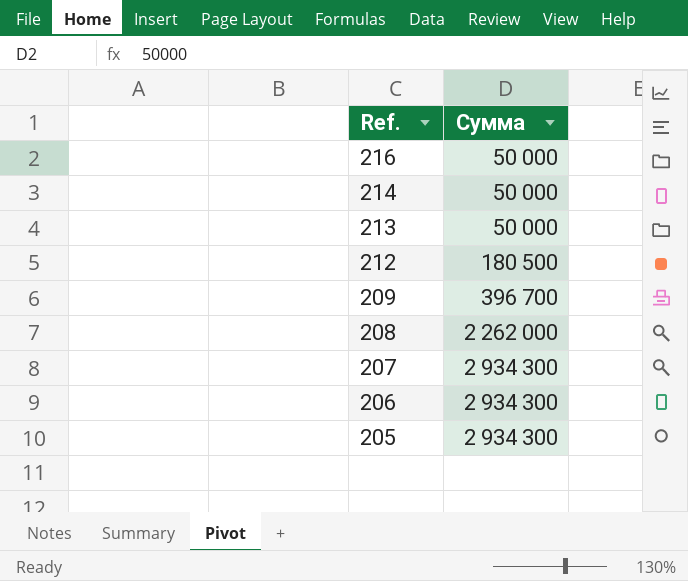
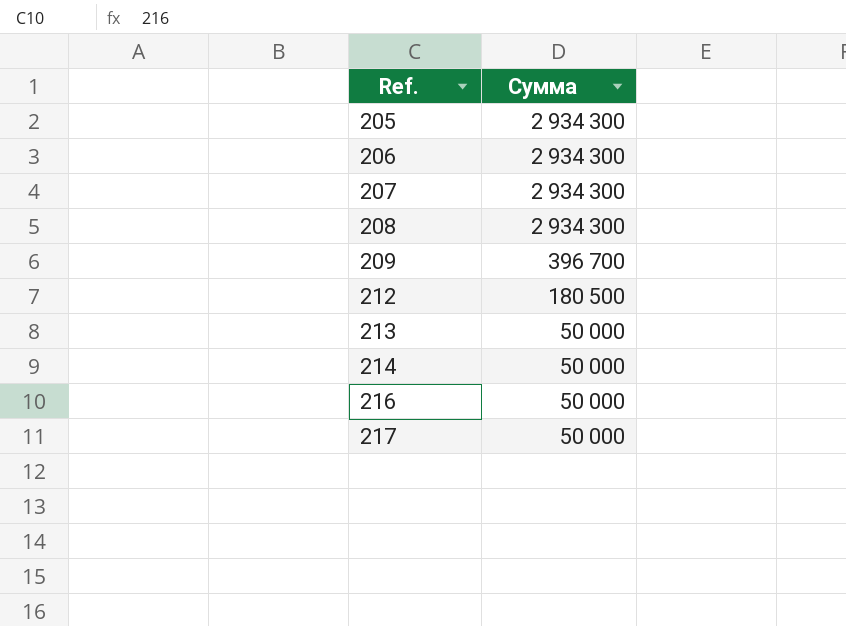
row order: Ref. descending -> Ref. ascending
208 | Сумма: 2 262 000 -> 2 934 300
row 217: none -> 50 000

